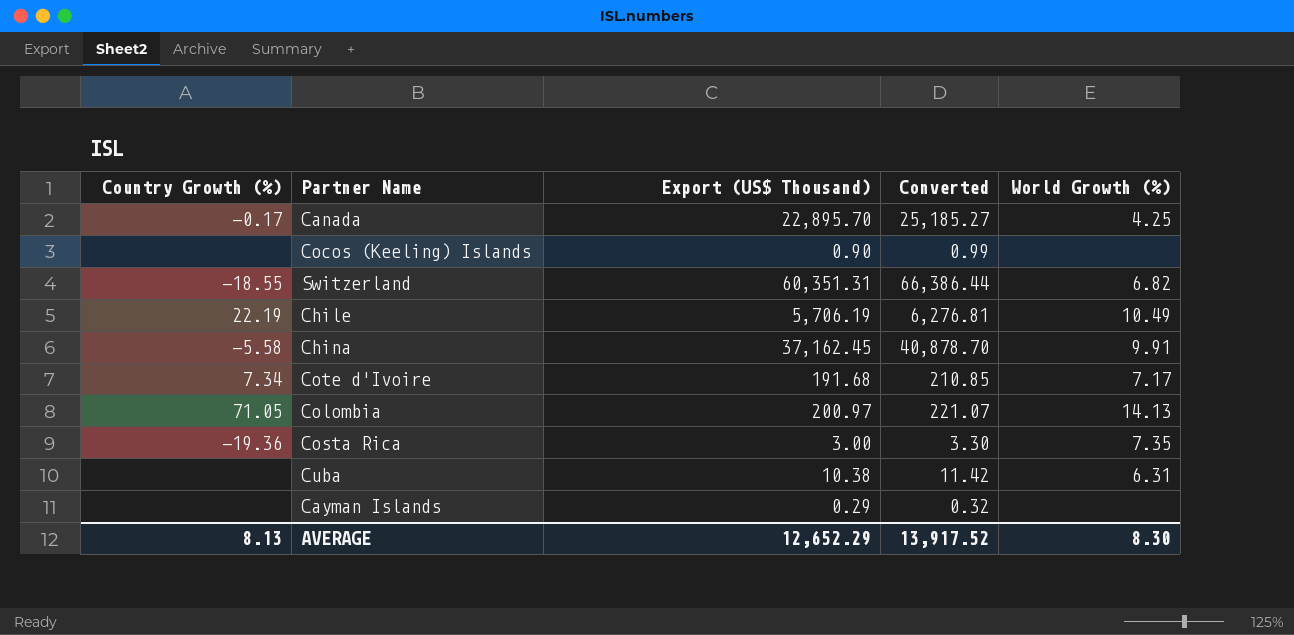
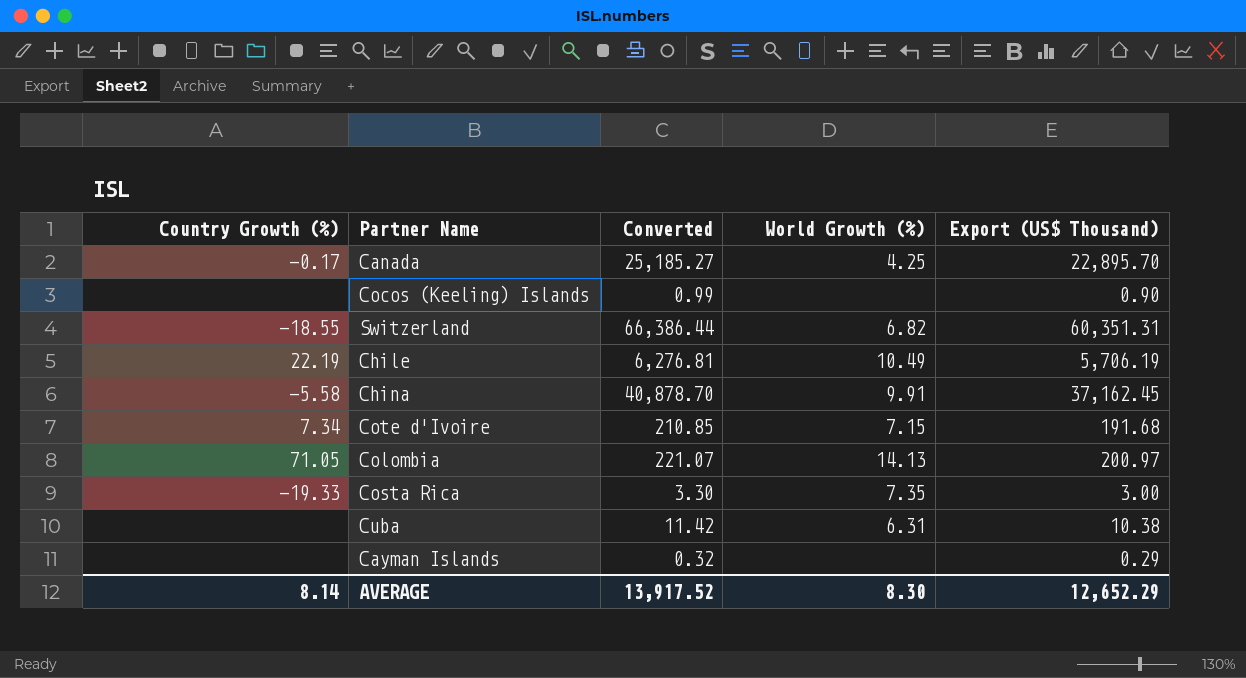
column Export (US$ Thousand) | position: 3 -> 5
Cote d'Ivoire | World Growth (%): 7.17 -> 7.15
Costa Rica | Country Growth (%): -19.36 -> -19.33
AVERAGE | Country Growth (%): 8.13 -> 8.14

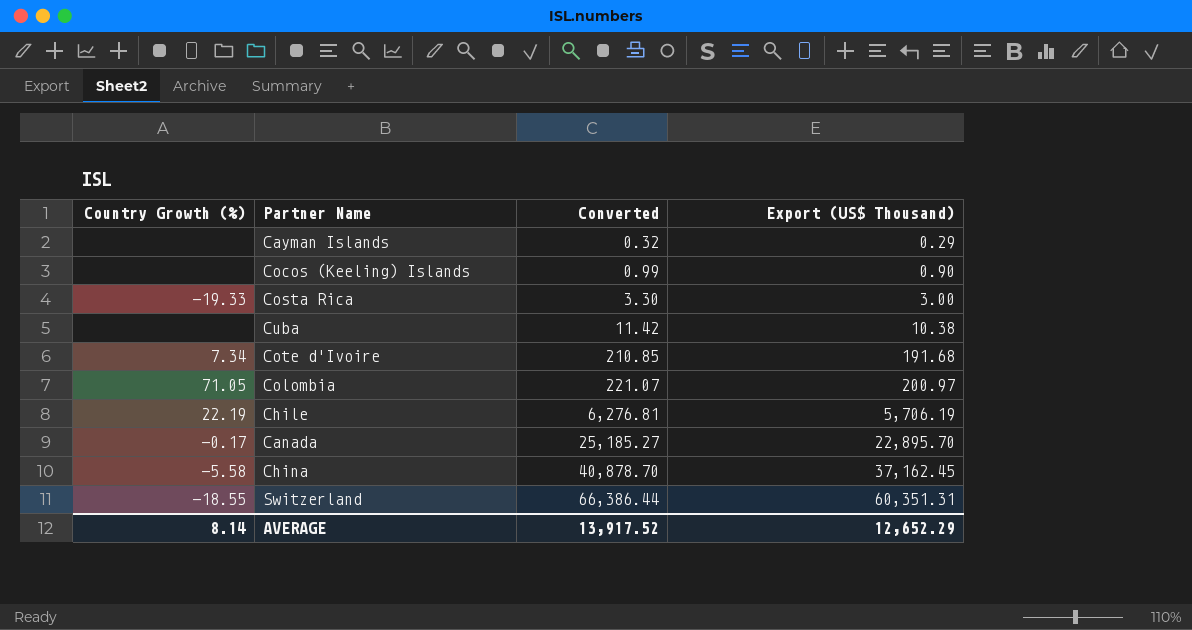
row order: none -> Converted ascending
column World Growth (%) | position: 4 -> none

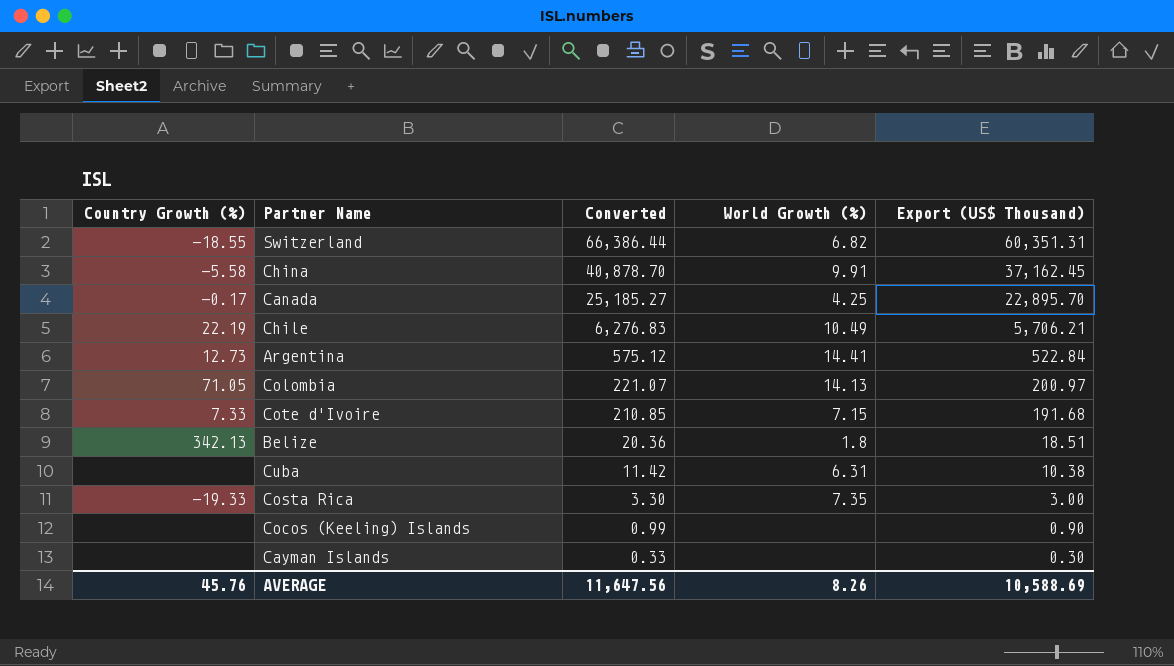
row order: Converted ascending -> Converted descending
column World Growth (%) | position: none -> 4
Chile | Converted: 6,276.81 -> 6,276.83
Chile | Export (US$ Thousand): 5,706.19 -> 5,706.21
row Argentina: none -> 12.73 | 575.12 | 14.41 | 522.84
Cote d'Ivoire | Country Growth (%): 7.34 -> 7.33
row Belize: none -> 342.13 | 20.36 | 1.8 | 18.51
Cayman Islands | Converted: 0.32 -> 0.33
Cayman Islands | Export (US$ Thousand): 0.29 -> 0.30
AVERAGE | Country Growth (%): 8.14 -> 45.76
AVERAGE | Converted: 13,917.52 -> 11,647.56
AVERAGE | Export (US$ Thousand): 12,652.29 -> 10,588.69

